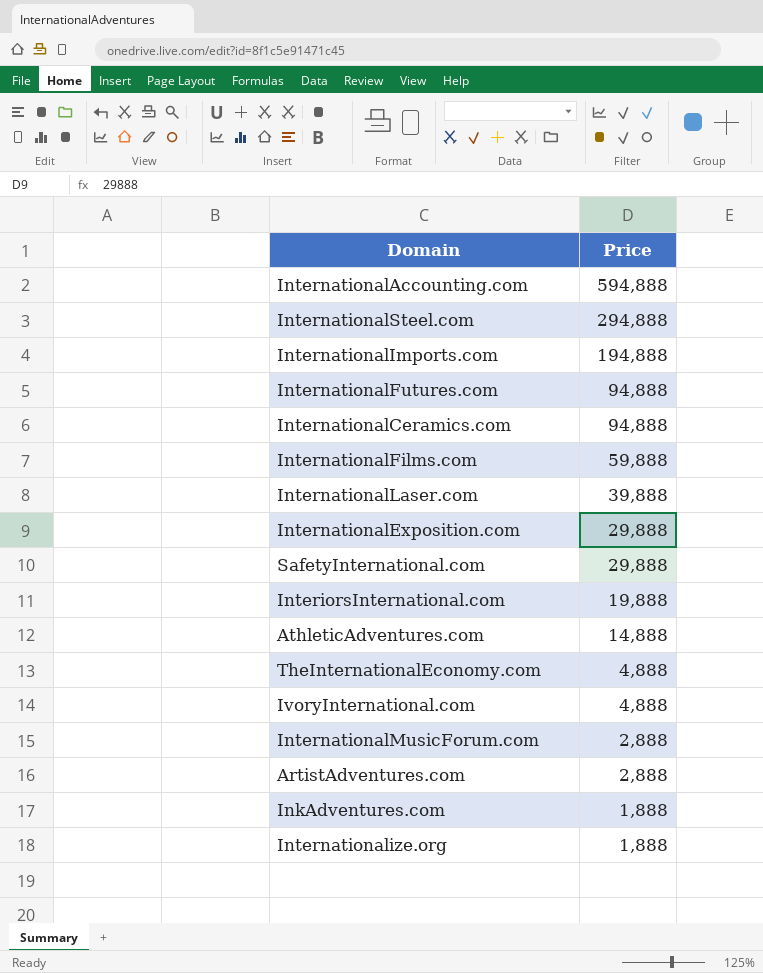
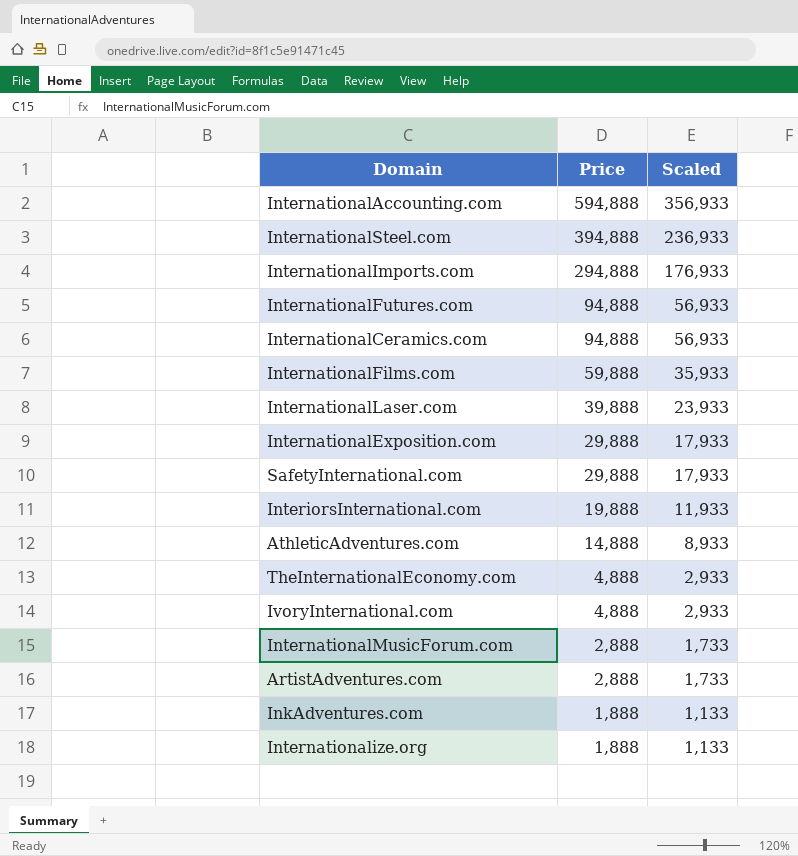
column Scaled | formula: none -> [Price] * 0.6
InternationalSteel.com | Price: 294,888 -> 394,888
InternationalImports.com | Price: 194,888 -> 294,888

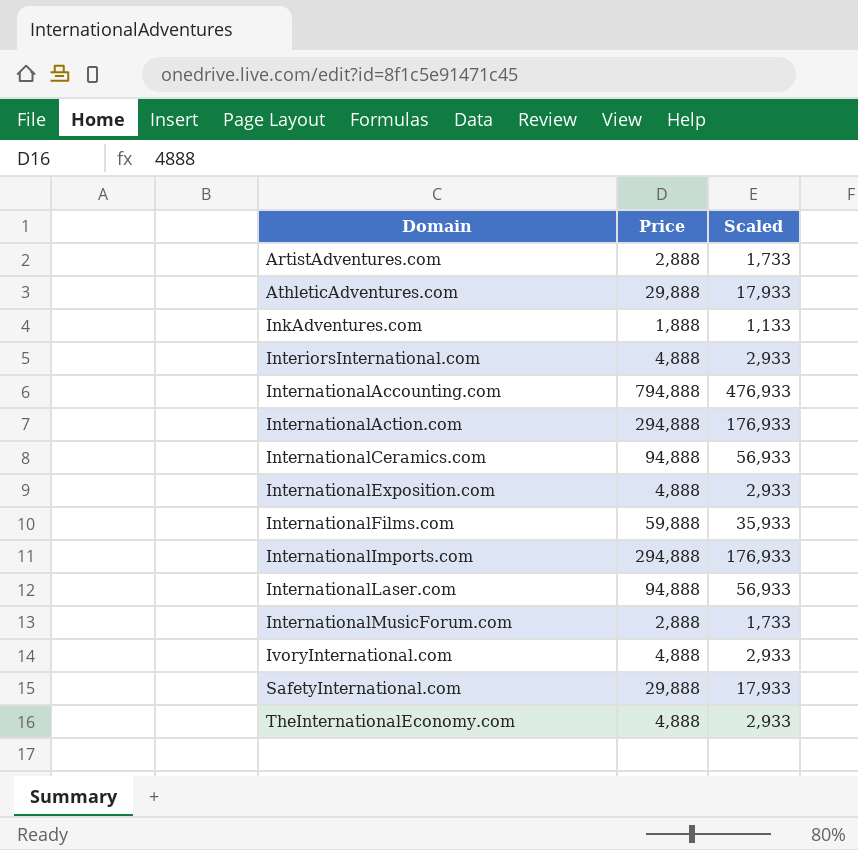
row order: Price descending -> Domain ascending
row InternationalSteel.com: 394,888 | 236,933 -> none
row InternationalFutures.com: 94,888 | 56,933 -> none
row Internationalize.org: 1,888 | 1,133 -> none
AthleticAdventures.com | Price: 14,888 -> 29,888
AthleticAdventures.com | Scaled: 8,933 -> 17,933
InteriorsInternational.com | Price: 19,888 -> 4,888
InteriorsInternational.com | Scaled: 11,933 -> 2,933
InternationalAccounting.com | Price: 594,888 -> 794,888
InternationalAccounting.com | Scaled: 356,933 -> 476,933
row InternationalAction.com: none -> 294,888 | 176,933
InternationalExposition.com | Price: 29,888 -> 4,888
InternationalExposition.com | Scaled: 17,933 -> 2,933
InternationalLaser.com | Price: 39,888 -> 94,888
InternationalLaser.com | Scaled: 23,933 -> 56,933

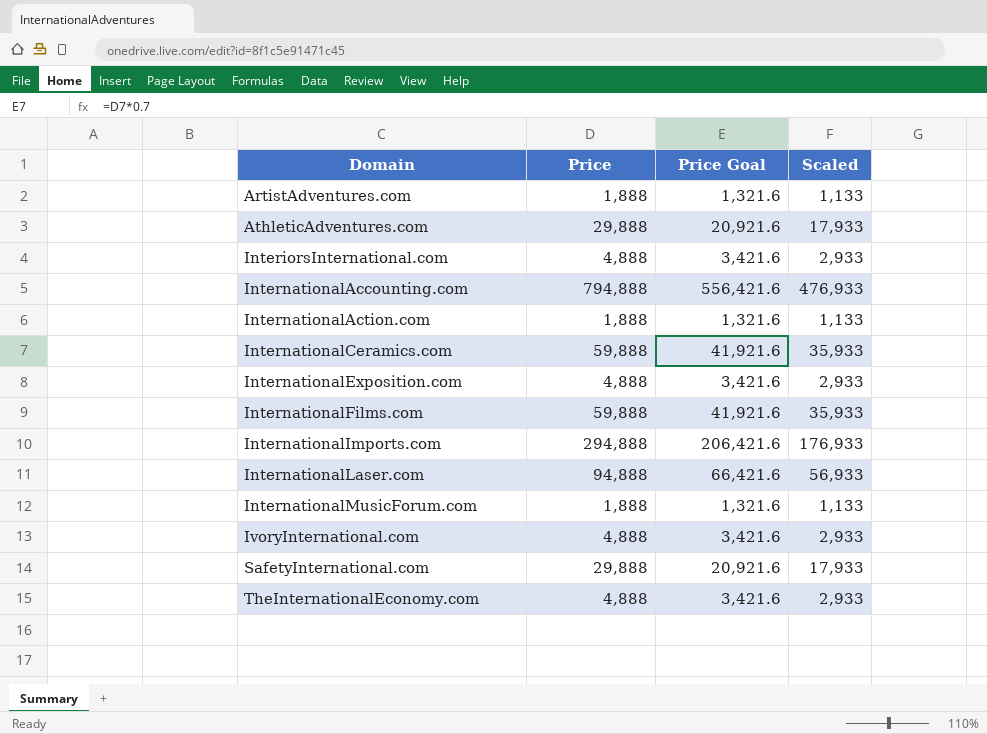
column Price Goal | formula: none -> [Price] * 0.7
row InkAdventures.com: 1,888 | 1,133 -> none
ArtistAdventures.com | Price: 2,888 -> 1,888
ArtistAdventures.com | Scaled: 1,733 -> 1,133
InternationalAction.com | Price: 294,888 -> 1,888
InternationalAction.com | Scaled: 176,933 -> 1,133
InternationalCeramics.com | Price: 94,888 -> 59,888
InternationalCeramics.com | Scaled: 56,933 -> 35,933
InternationalMusicForum.com | Price: 2,888 -> 1,888
InternationalMusicForum.com | Scaled: 1,733 -> 1,133

